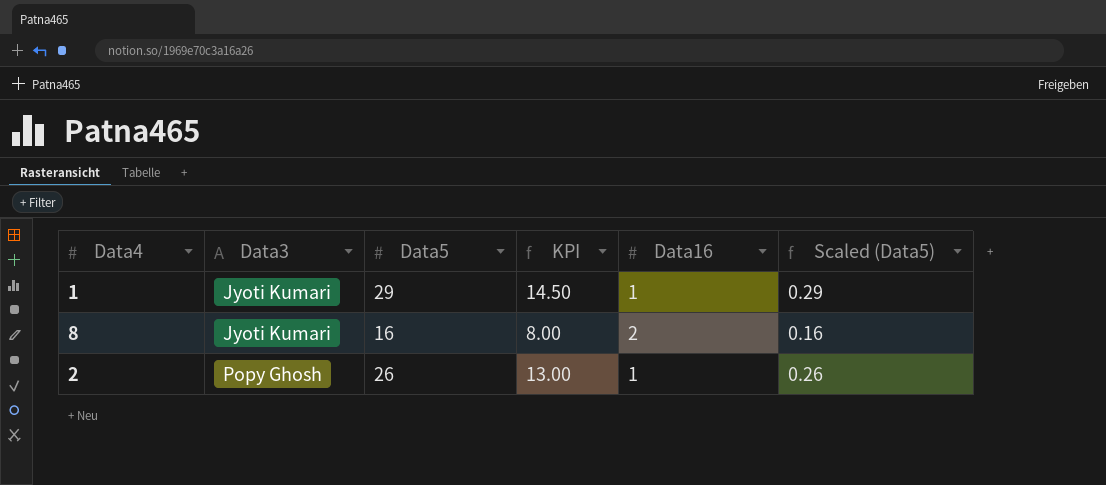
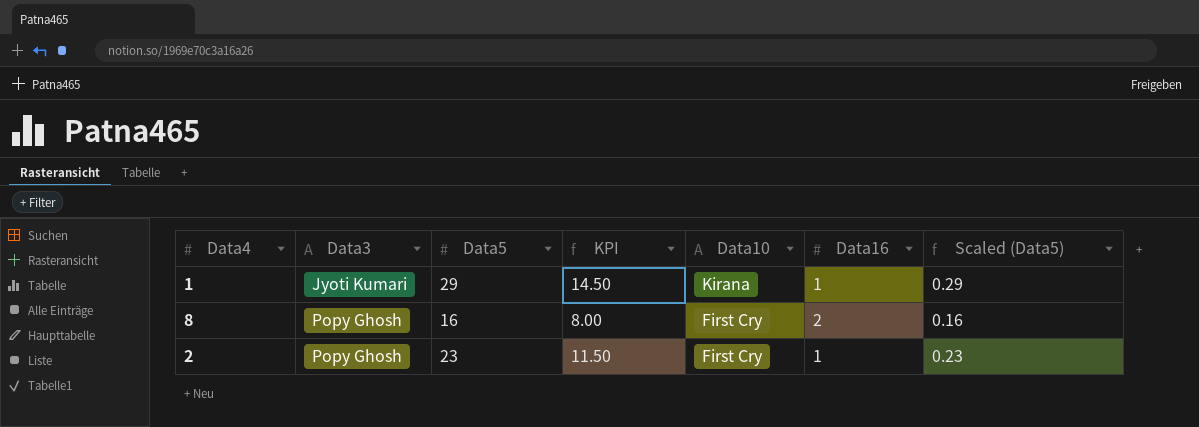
column Data10 | position: none -> 5
8 | Data3: Jyoti Kumari -> Popy Ghosh
2 | Data5: 26 -> 23
2 | KPI: 13.00 -> 11.50
2 | Scaled (Data5): 0.26 -> 0.23

